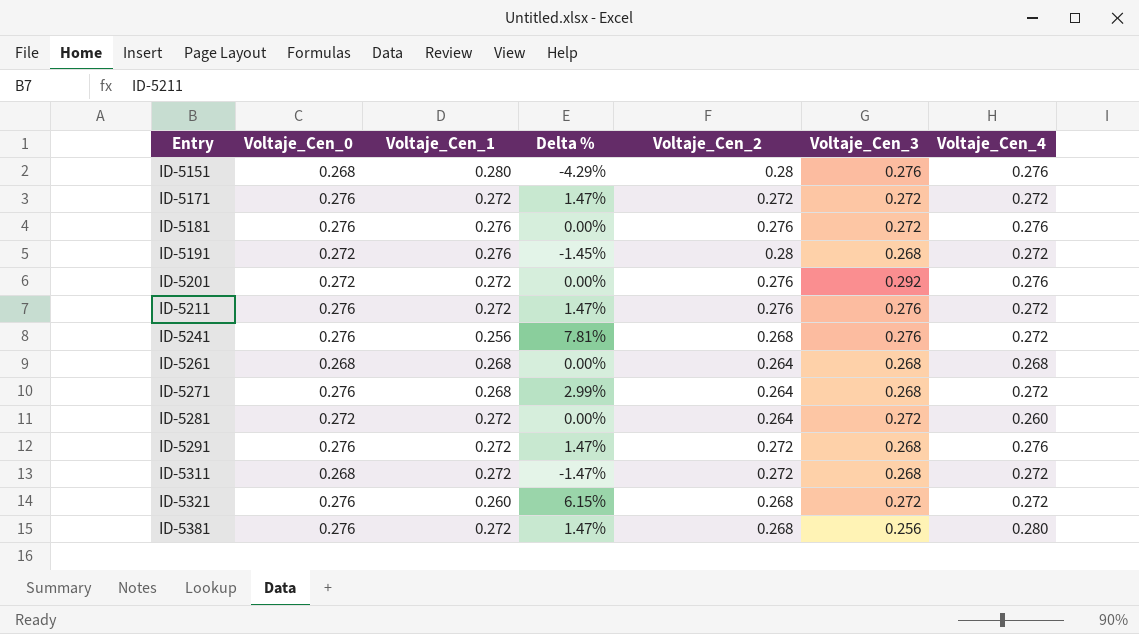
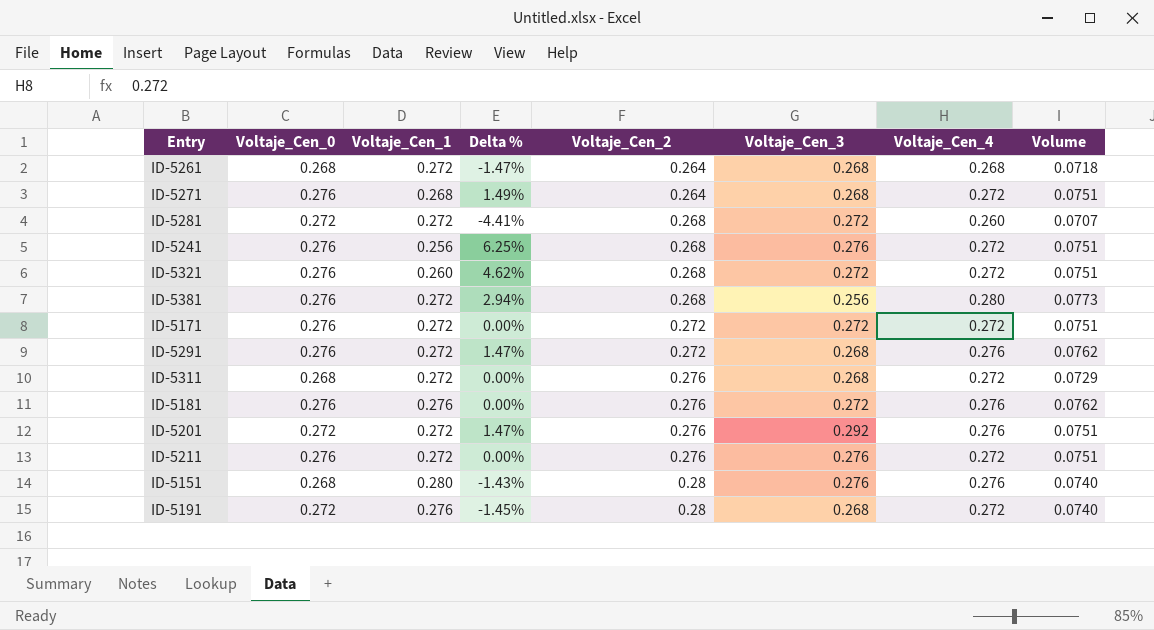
row order: Entry ascending -> Voltaje_Cen_2 ascending
column Delta % | formula: ([Voltaje_Cen_0] - [Voltaje_Cen_1]) / [Voltaje_Cen_1] -> ([Voltaje_Cen_4] - [Voltaje_Cen_1]) / [Voltaje_Cen_1]
column Volume | formula: none -> [Voltaje_Cen_0] * [Voltaje_Cen_4]
ID-5261 | Voltaje_Cen_1: 0.268 -> 0.272
ID-5281 | Voltaje_Cen_2: 0.264 -> 0.268
ID-5311 | Voltaje_Cen_2: 0.272 -> 0.276

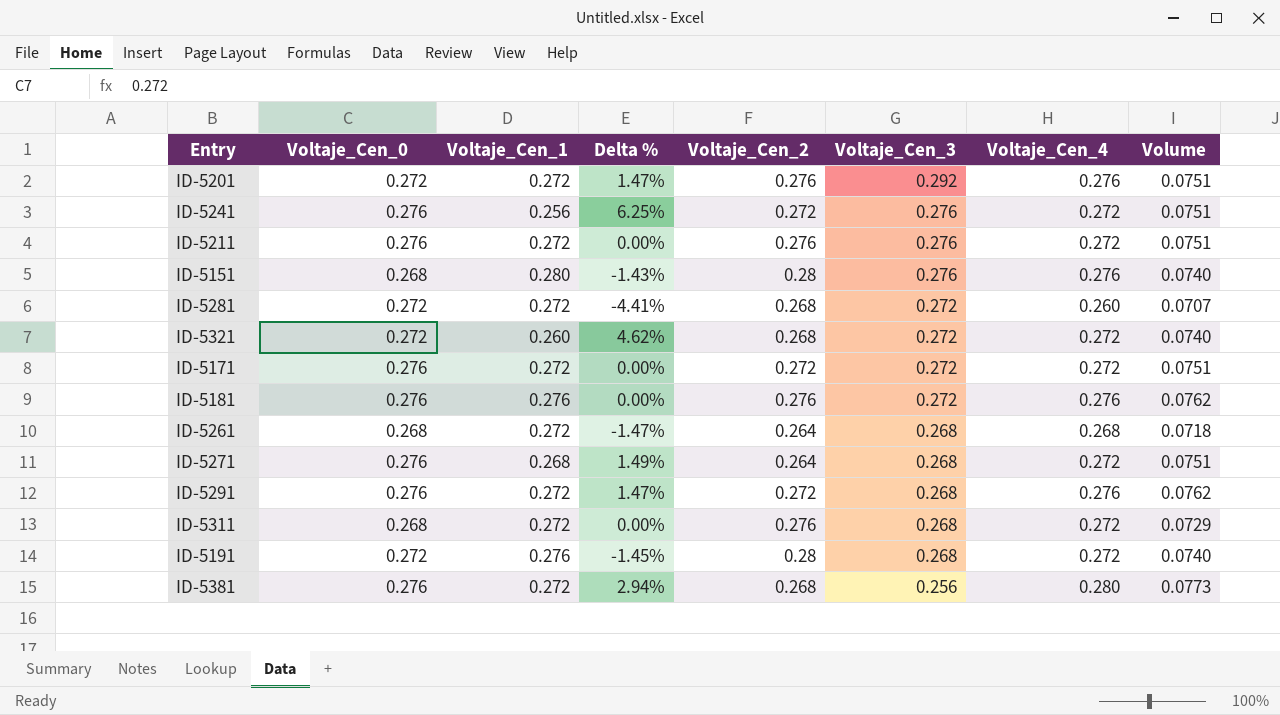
row order: Voltaje_Cen_2 ascending -> Voltaje_Cen_3 descending
ID-5241 | Voltaje_Cen_2: 0.268 -> 0.272
ID-5321 | Voltaje_Cen_0: 0.276 -> 0.272
ID-5321 | Volume: 0.0751 -> 0.0740

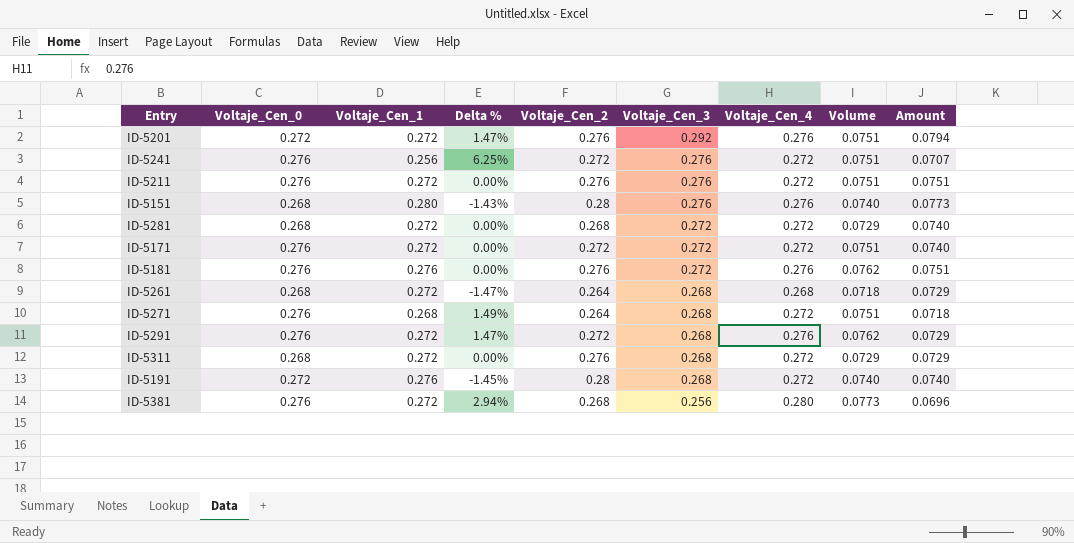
column Amount | formula: none -> [Voltaje_Cen_1] * [Voltaje_Cen_3]
row ID-5321: 0.272 | 0.260 | 4.62% | 0.268 | 0.272 | 0.272 | 0.0740 -> none
ID-5281 | Voltaje_Cen_0: 0.272 -> 0.268
ID-5281 | Delta %: -4.41% -> 0.00%
ID-5281 | Voltaje_Cen_4: 0.260 -> 0.272
ID-5281 | Volume: 0.0707 -> 0.0729

